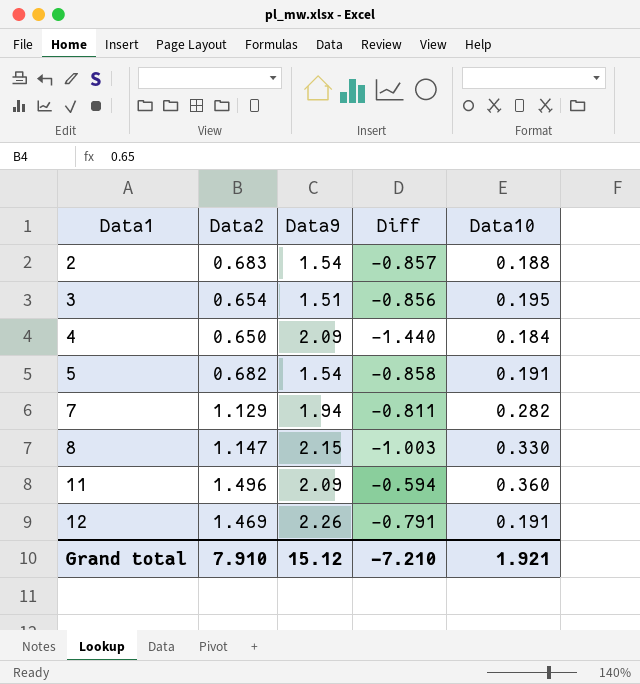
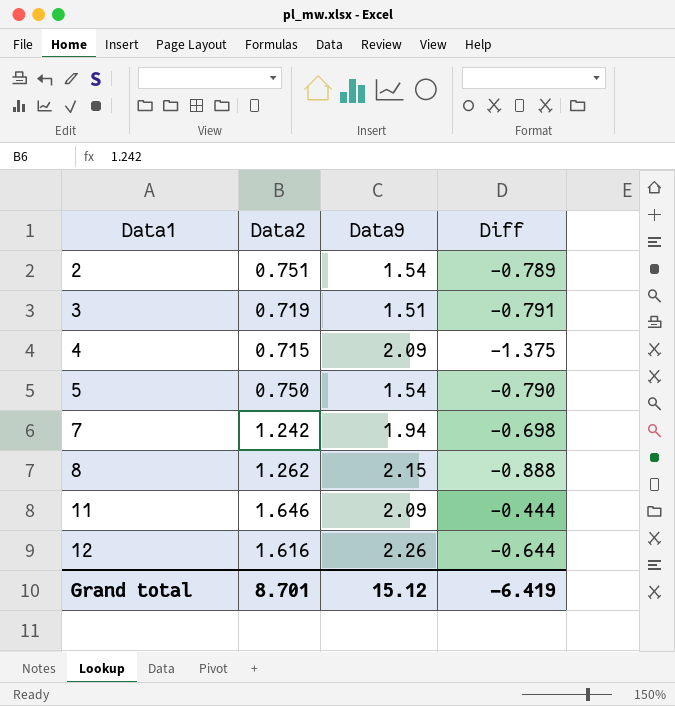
column Data10 | position: 5 -> none
2 | Data2: 0.683 -> 0.751
2 | Diff: -0.857 -> -0.789
3 | Data2: 0.654 -> 0.719
3 | Diff: -0.856 -> -0.791
4 | Data2: 0.650 -> 0.715
4 | Diff: -1.440 -> -1.375
5 | Data2: 0.682 -> 0.750
5 | Diff: -0.858 -> -0.790
7 | Data2: 1.129 -> 1.242
7 | Diff: -0.811 -> -0.698
8 | Data2: 1.147 -> 1.262
8 | Diff: -1.003 -> -0.888
11 | Data2: 1.496 -> 1.646
11 | Diff: -0.594 -> -0.444
12 | Data2: 1.469 -> 1.616
12 | Diff: -0.791 -> -0.644
Grand total | Data2: 7.910 -> 8.701
Grand total | Diff: -7.210 -> -6.419

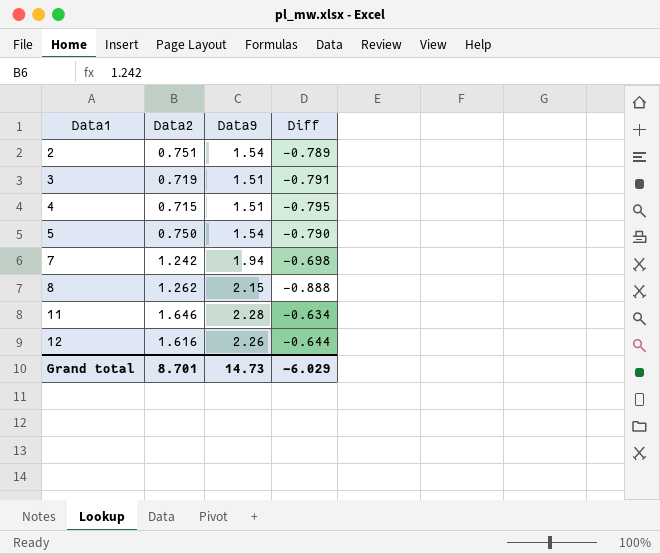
4 | Data9: 2.09 -> 1.51
4 | Diff: -1.375 -> -0.795
11 | Data9: 2.09 -> 2.28
11 | Diff: -0.444 -> -0.634
Grand total | Data9: 15.12 -> 14.73
Grand total | Diff: -6.419 -> -6.029

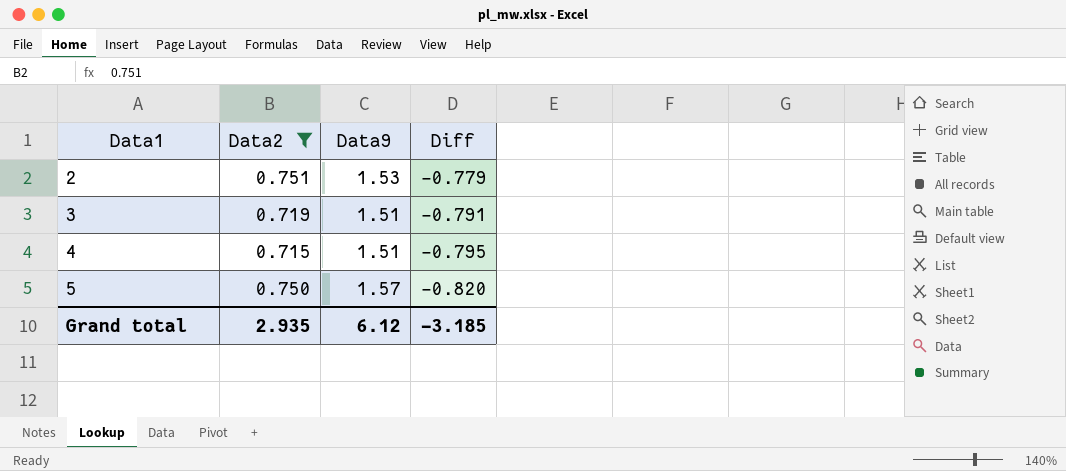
filter: none -> Data2 <= 0.751
2 | Data9: 1.54 -> 1.53
2 | Diff: -0.789 -> -0.779
5 | Data9: 1.54 -> 1.57
5 | Diff: -0.790 -> -0.820
Grand total | Data2: 8.701 -> 2.935
Grand total | Data9: 14.73 -> 6.12
Grand total | Diff: -6.029 -> -3.185

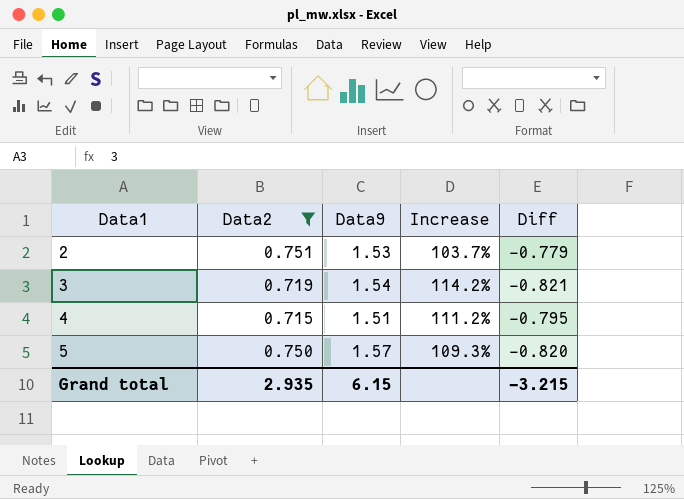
column Increase | formula: none -> ([Data9] - [Data2]) / [Data2]
3 | Data9: 1.51 -> 1.54
3 | Diff: -0.791 -> -0.821
Grand total | Data9: 6.12 -> 6.15
Grand total | Diff: -3.185 -> -3.215

